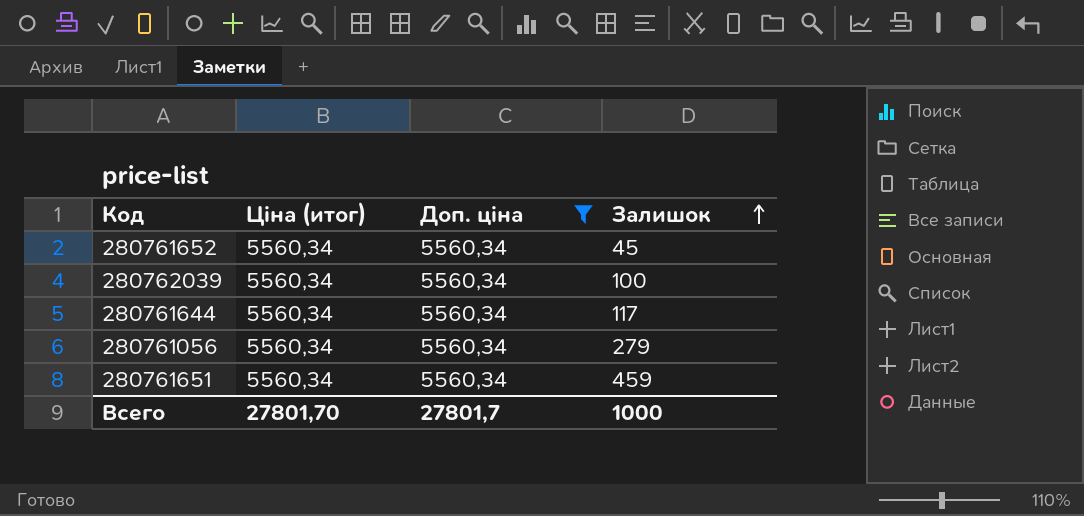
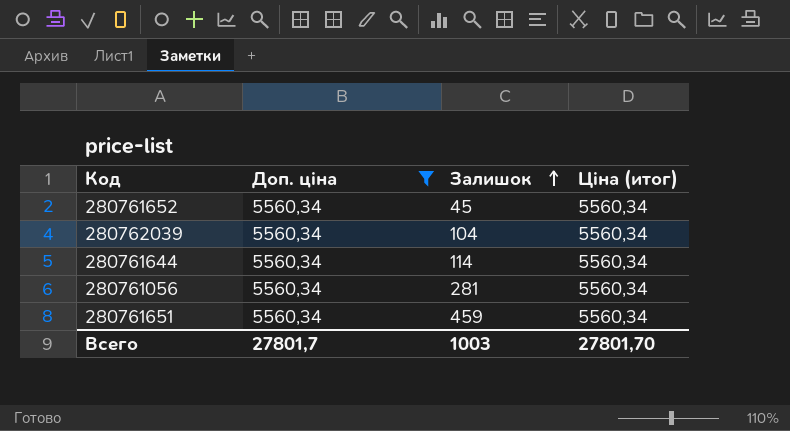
column Ціна (итог) | position: 2 -> 4
280762039 | Залишок: 100 -> 104
280761644 | Залишок: 117 -> 114
280761056 | Залишок: 279 -> 281
Всего | Залишок: 1000 -> 1003

